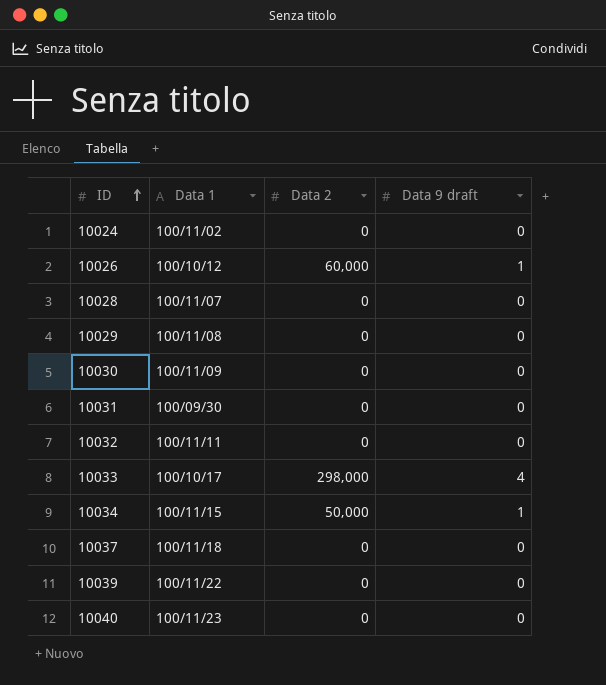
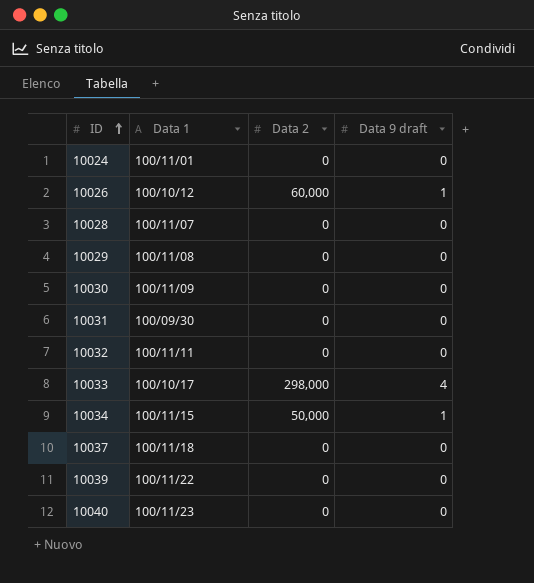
10024 | Data 1: 100/11/02 -> 100/11/01

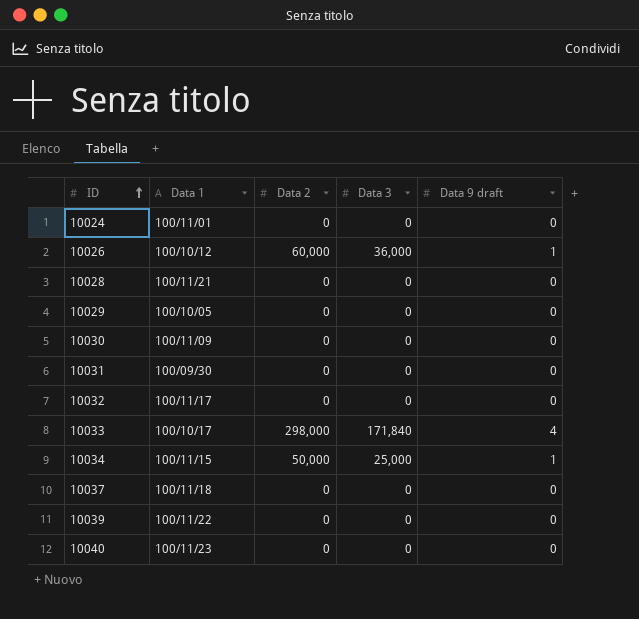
column Data 3 | position: none -> 4
10028 | Data 1: 100/11/07 -> 100/11/21
10029 | Data 1: 100/11/08 -> 100/10/05
10032 | Data 1: 100/11/11 -> 100/11/17

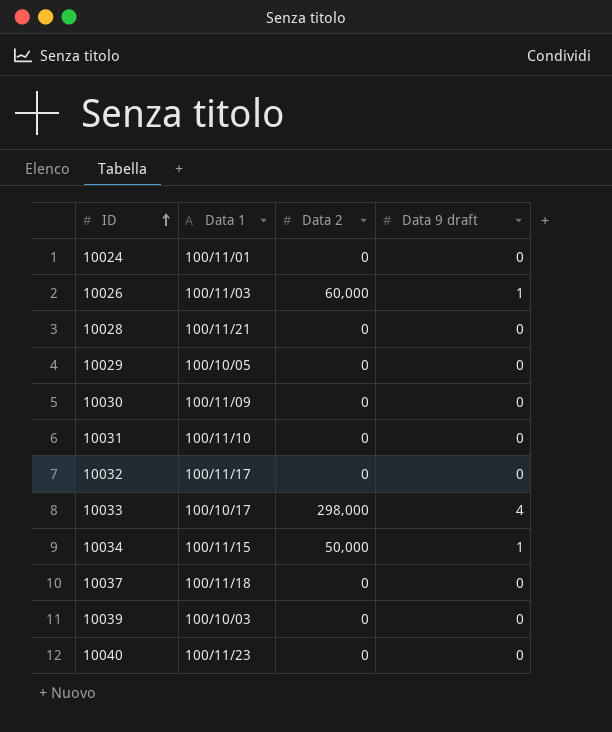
column Data 3 | position: 4 -> none
10026 | Data 1: 100/10/12 -> 100/11/03
10031 | Data 1: 100/09/30 -> 100/11/10
10039 | Data 1: 100/11/22 -> 100/10/03

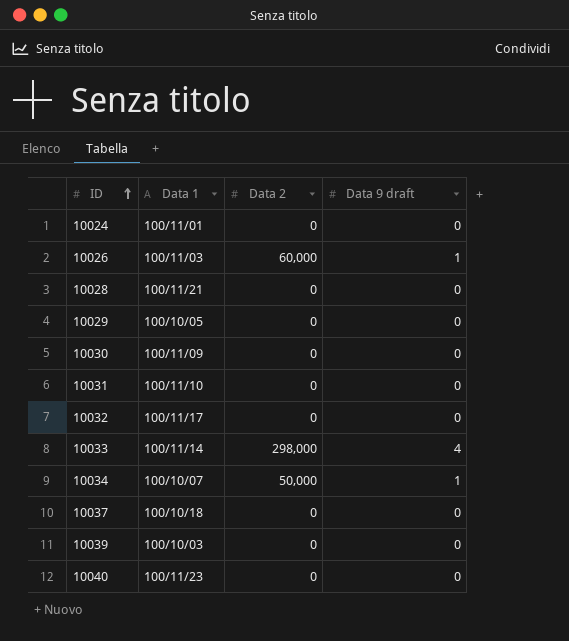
10033 | Data 1: 100/10/17 -> 100/11/14
10034 | Data 1: 100/11/15 -> 100/10/07
10037 | Data 1: 100/11/18 -> 100/10/18

